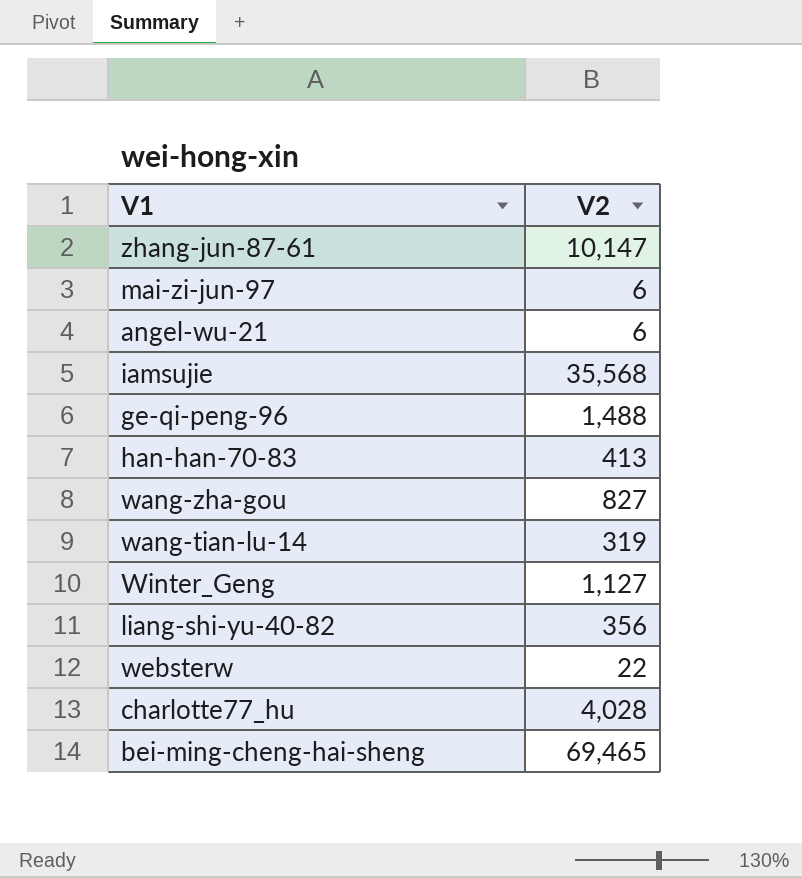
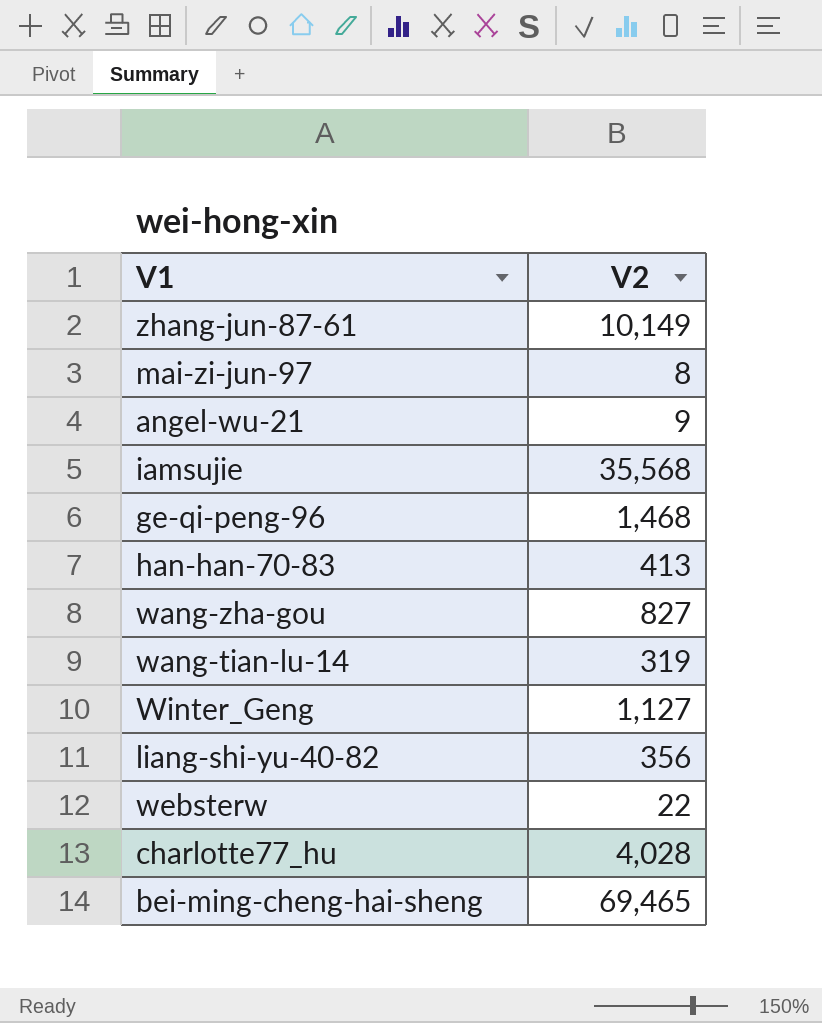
zhang-jun-87-61 | V2: 10,147 -> 10,149
mai-zi-jun-97 | V2: 6 -> 8
angel-wu-21 | V2: 6 -> 9
ge-qi-peng-96 | V2: 1,488 -> 1,468

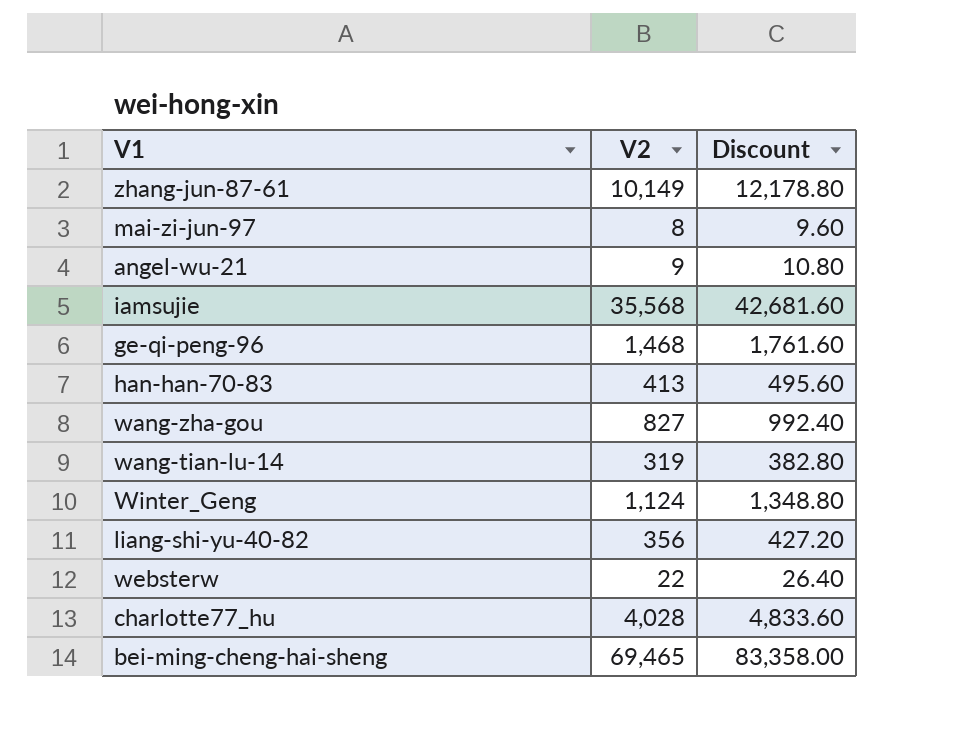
column Discount | formula: none -> [V2] * 1.2
Winter_Geng | V2: 1,127 -> 1,124

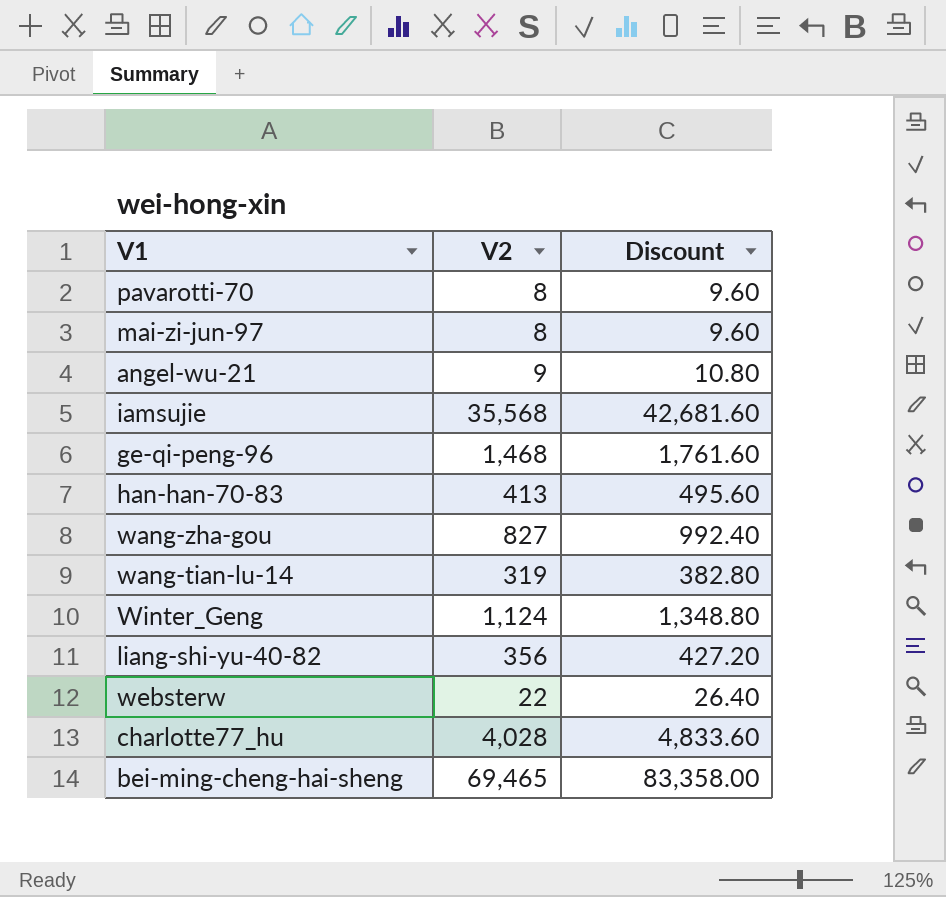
row zhang-jun-87-61: 10,149 | 12,178.80 -> none
row pavarotti-70: none -> 8 | 9.60

